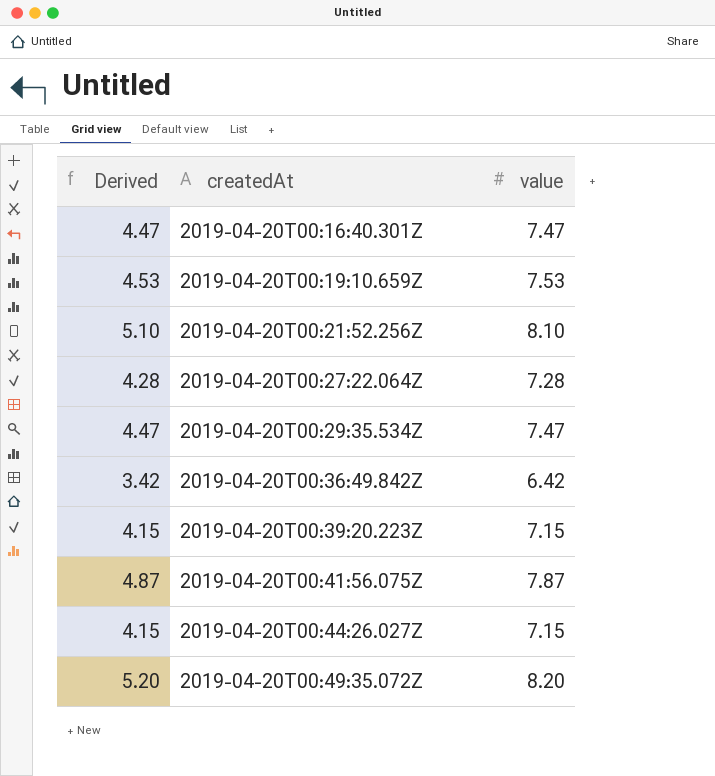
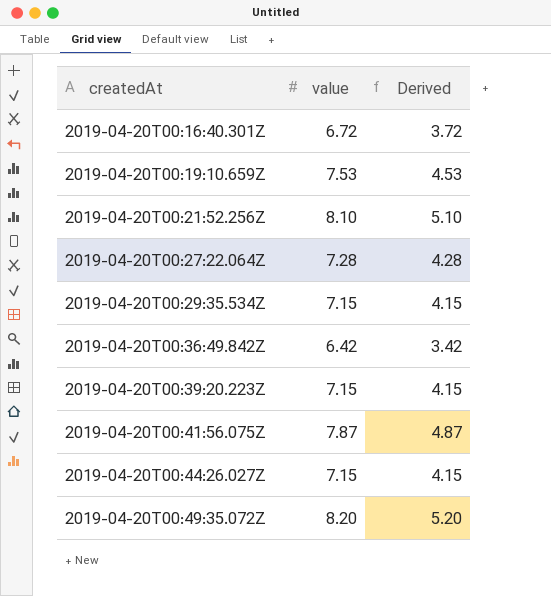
column Derived | position: 1 -> 3
2019-04-20T00:16:40.301Z | value: 7.47 -> 6.72
2019-04-20T00:16:40.301Z | Derived: 4.47 -> 3.72
2019-04-20T00:29:35.534Z | value: 7.47 -> 7.15
2019-04-20T00:29:35.534Z | Derived: 4.47 -> 4.15

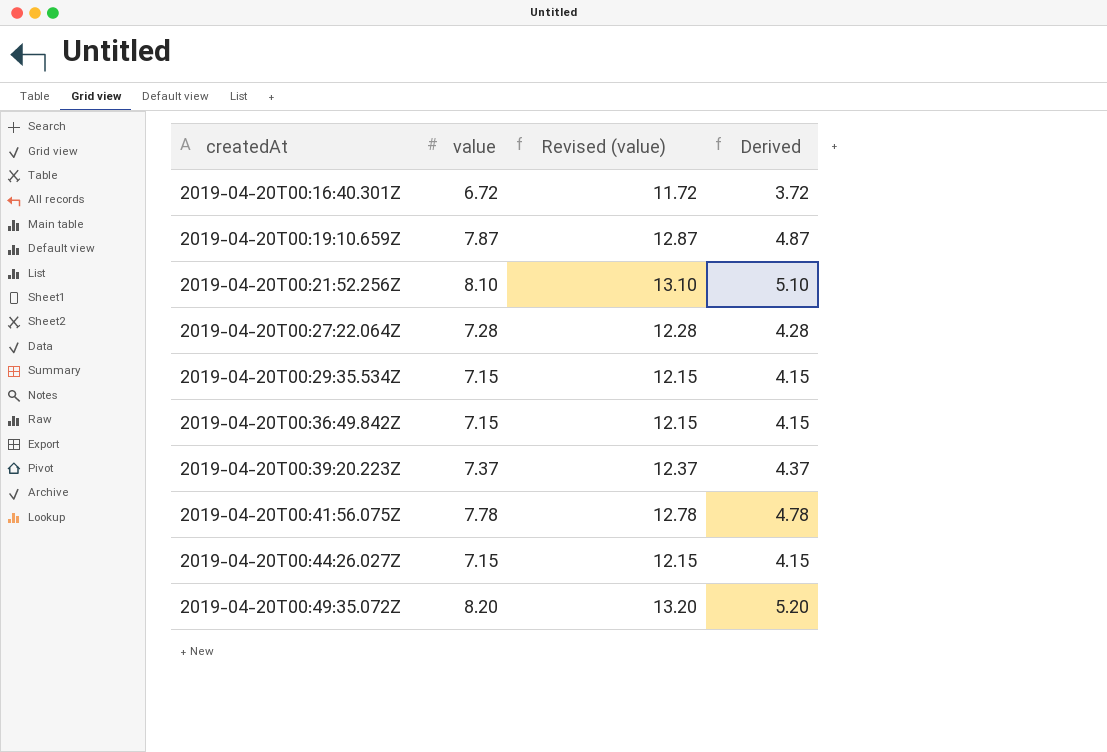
column Revised (value) | formula: none -> [value] + 5
2019-04-20T00:19:10.659Z | value: 7.53 -> 7.87
2019-04-20T00:19:10.659Z | Derived: 4.53 -> 4.87
2019-04-20T00:36:49.842Z | value: 6.42 -> 7.15
2019-04-20T00:36:49.842Z | Derived: 3.42 -> 4.15
2019-04-20T00:39:20.223Z | value: 7.15 -> 7.37
2019-04-20T00:39:20.223Z | Derived: 4.15 -> 4.37
2019-04-20T00:41:56.075Z | value: 7.87 -> 7.78
2019-04-20T00:41:56.075Z | Derived: 4.87 -> 4.78

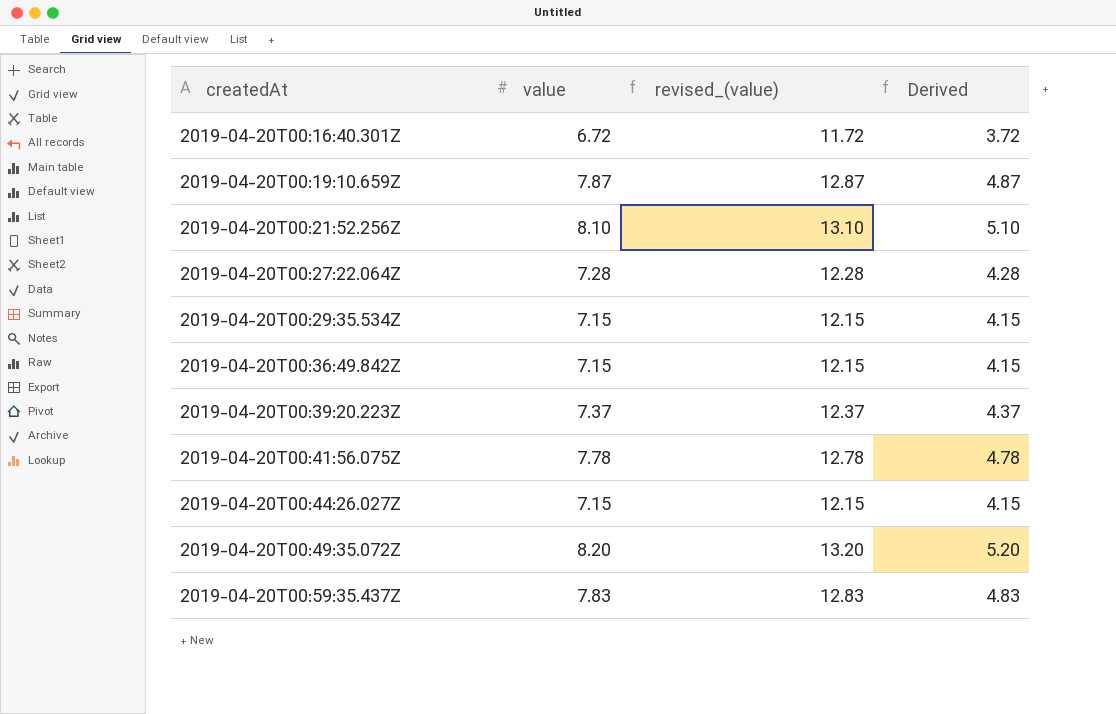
column name: Revised (value) -> revised_(value)
row 2019-04-20T00:59:35.437Z: none -> 7.83 | 12.83 | 4.83

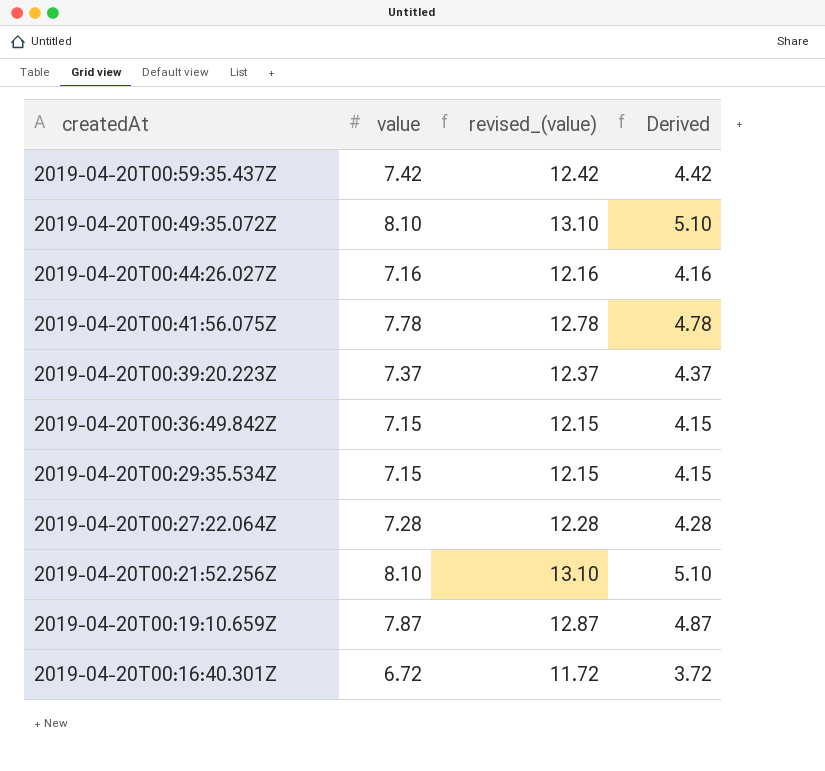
row order: createdAt ascending -> createdAt descending
2019-04-20T00:59:35.437Z | value: 7.83 -> 7.42
2019-04-20T00:59:35.437Z | revised_(value): 12.83 -> 12.42
2019-04-20T00:59:35.437Z | Derived: 4.83 -> 4.42
2019-04-20T00:49:35.072Z | value: 8.20 -> 8.10
2019-04-20T00:49:35.072Z | revised_(value): 13.20 -> 13.10
2019-04-20T00:49:35.072Z | Derived: 5.20 -> 5.10
2019-04-20T00:44:26.027Z | value: 7.15 -> 7.16
2019-04-20T00:44:26.027Z | revised_(value): 12.15 -> 12.16
2019-04-20T00:44:26.027Z | Derived: 4.15 -> 4.16

